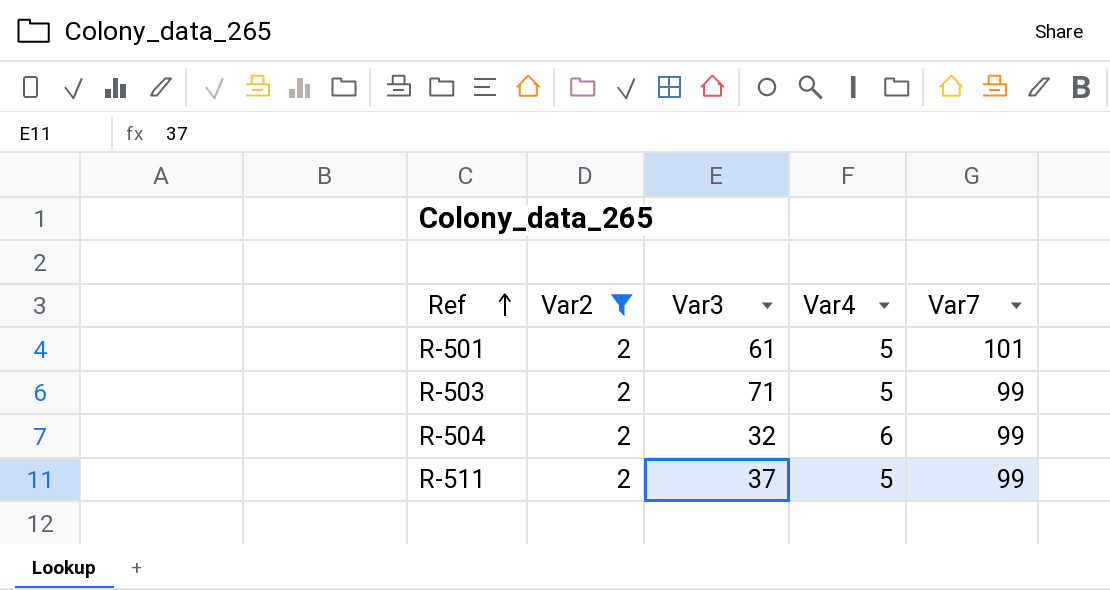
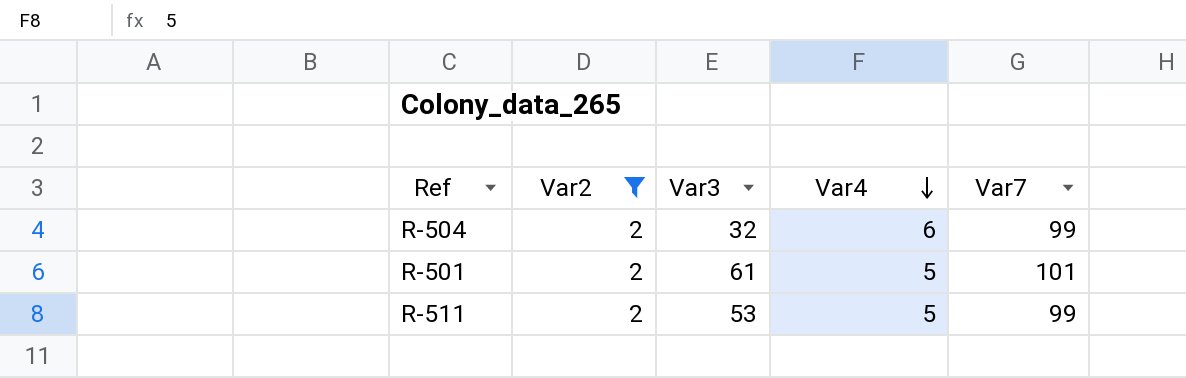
row order: Ref ascending -> Var4 descending
row R-503: 2 | 71 | 5 | 99 -> none
R-511 | Var3: 37 -> 53

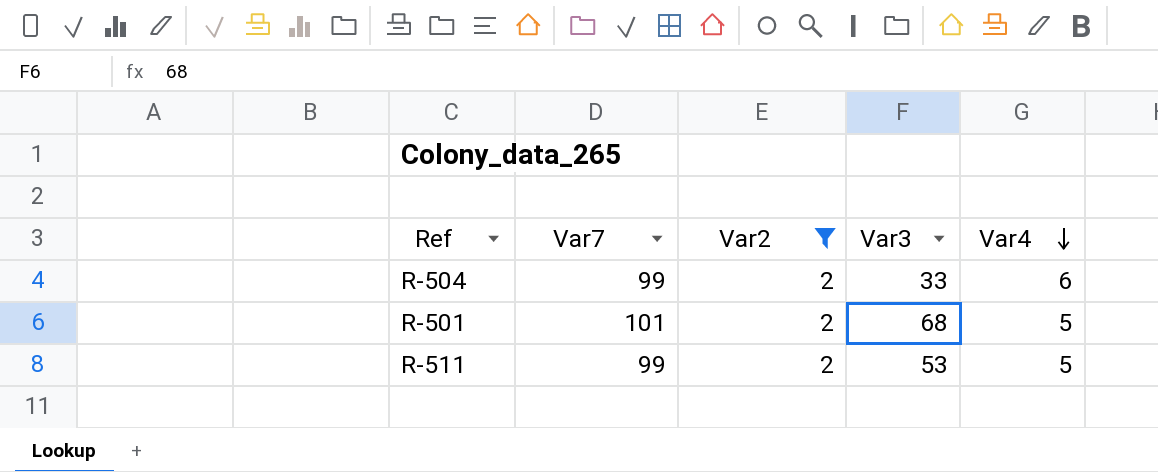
column Var7 | position: 5 -> 2
R-504 | Var3: 32 -> 33
R-501 | Var3: 61 -> 68

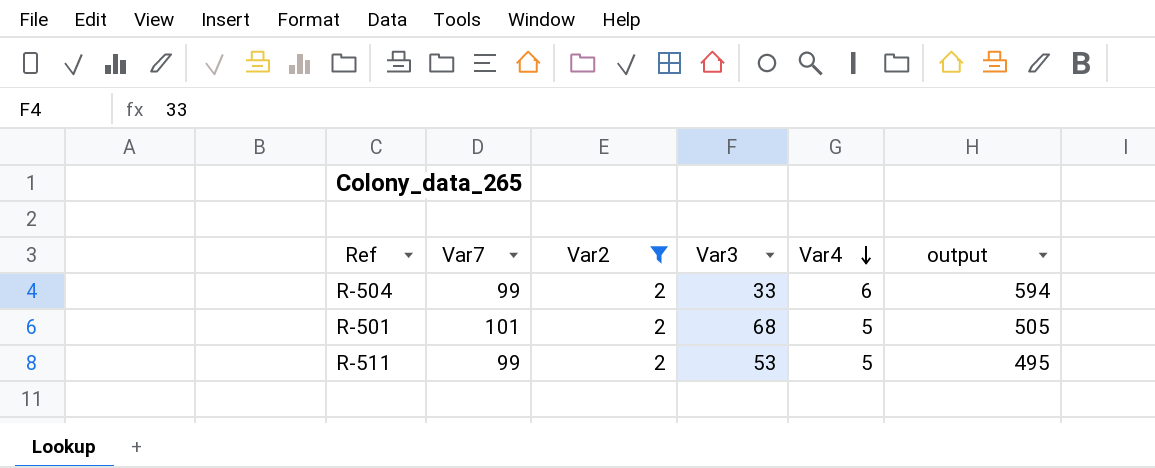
column output | formula: none -> [Var7] * [Var4]

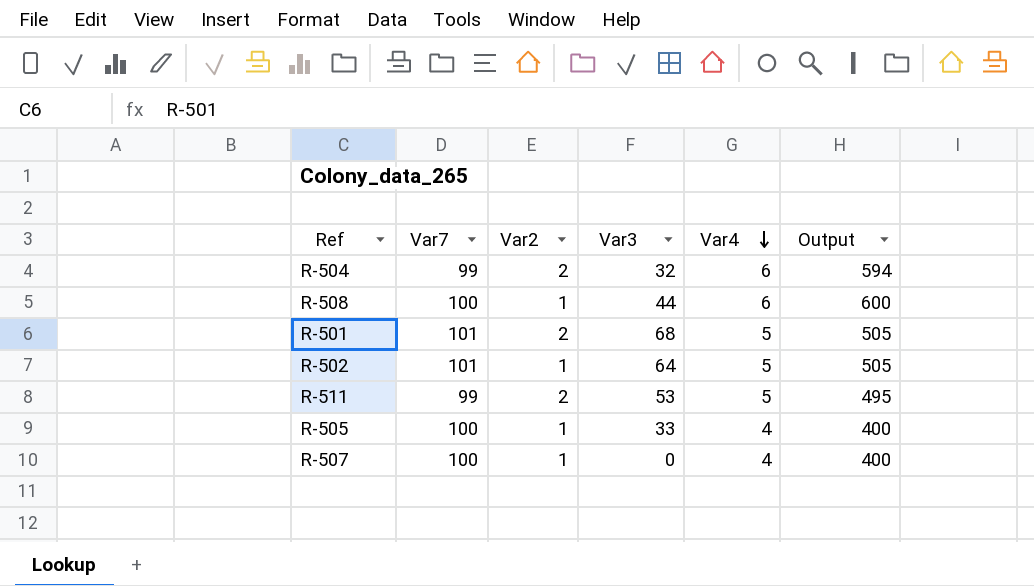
filter: Var2 = 2 -> none
column name: output -> Output
R-504 | Var3: 33 -> 32

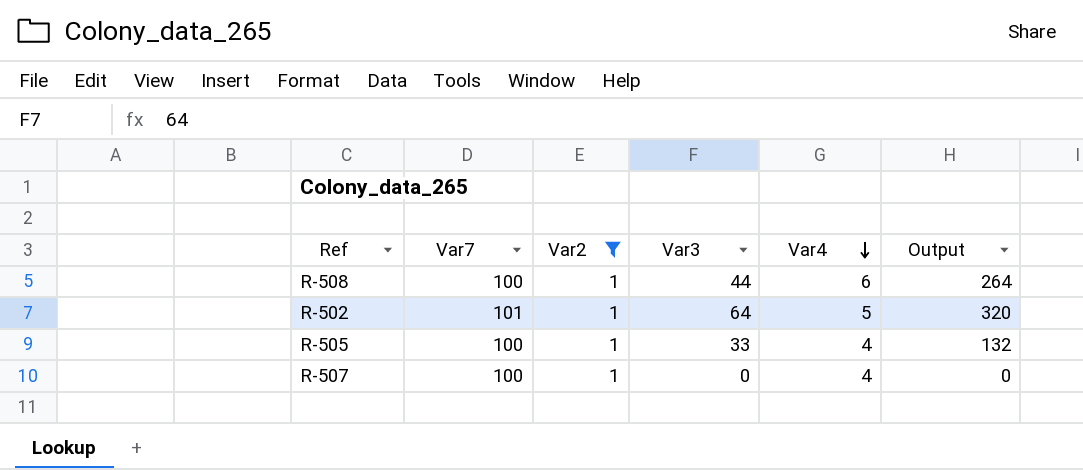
filter: none -> Var2 = 1
column Output | formula: [Var7] * [Var4] -> [Var3] * [Var4]

